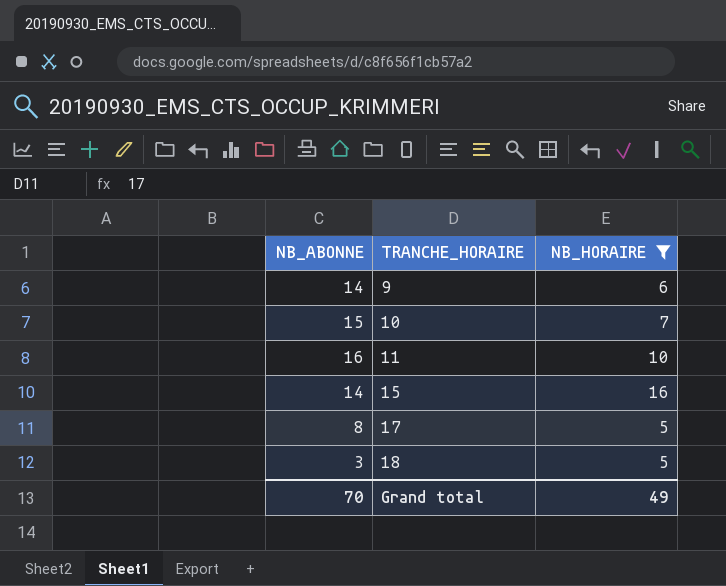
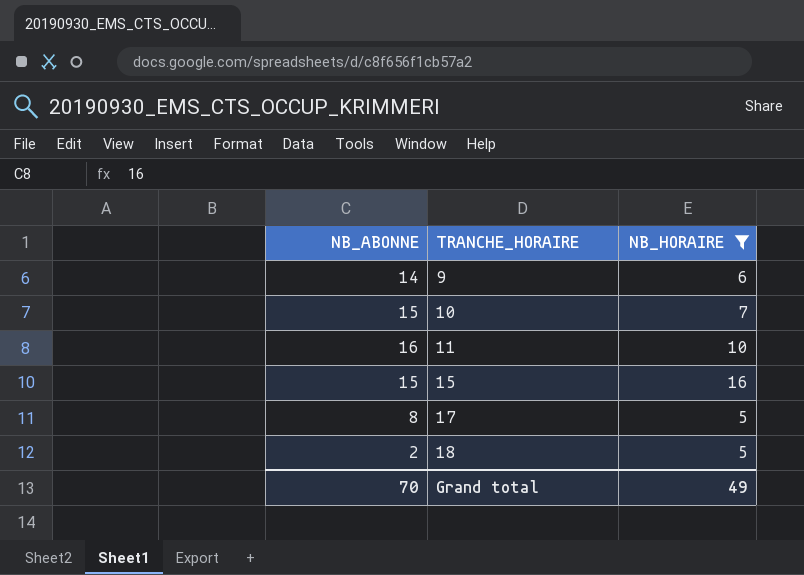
15 | NB_ABONNE: 14 -> 15
18 | NB_ABONNE: 3 -> 2

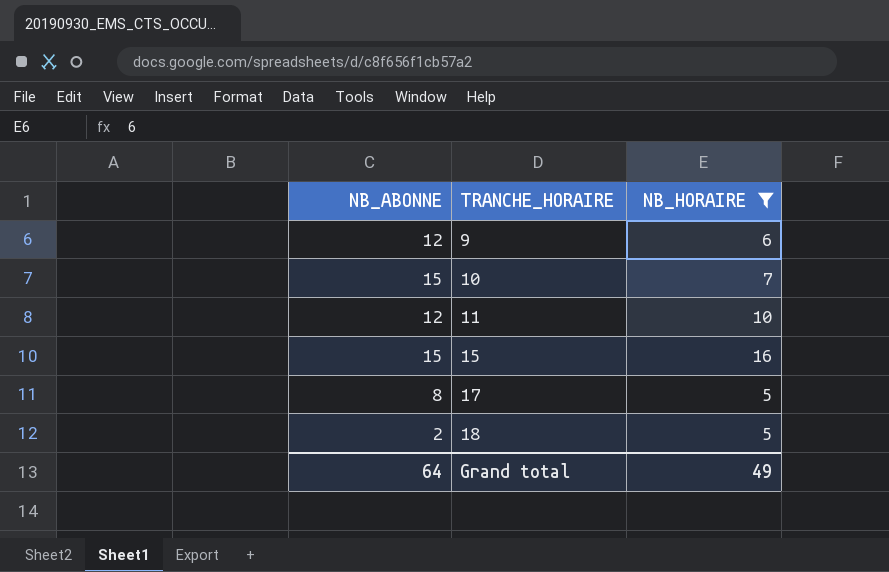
9 | NB_ABONNE: 14 -> 12
11 | NB_ABONNE: 16 -> 12
Grand total | NB_ABONNE: 70 -> 64

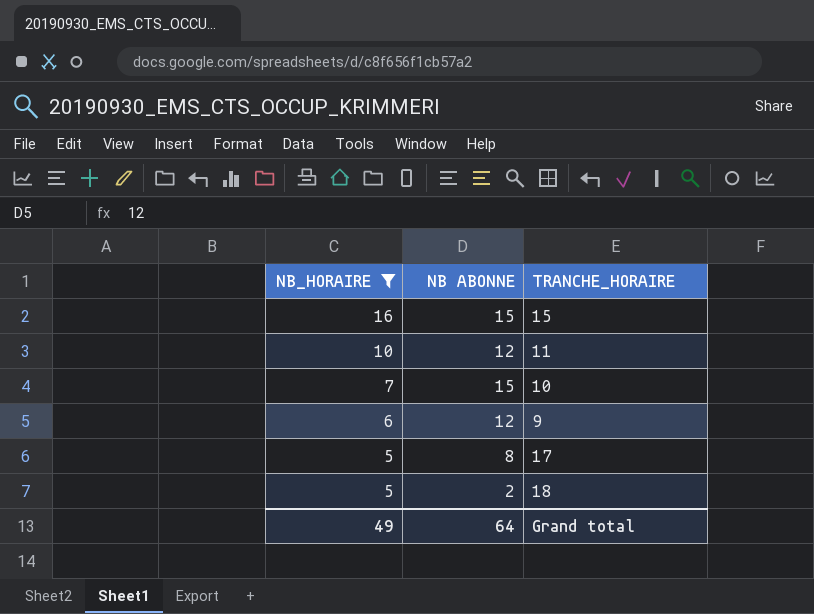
row order: TRANCHE_HORAIRE ascending -> NB_HORAIRE descending
column NB_HORAIRE | position: 3 -> 1
column name: NB_ABONNE -> NB ABONNE

